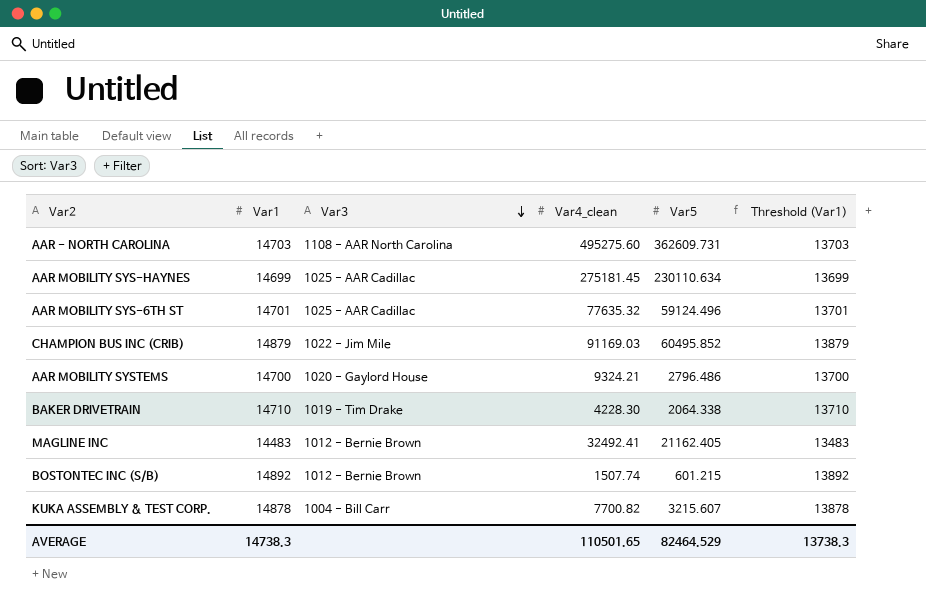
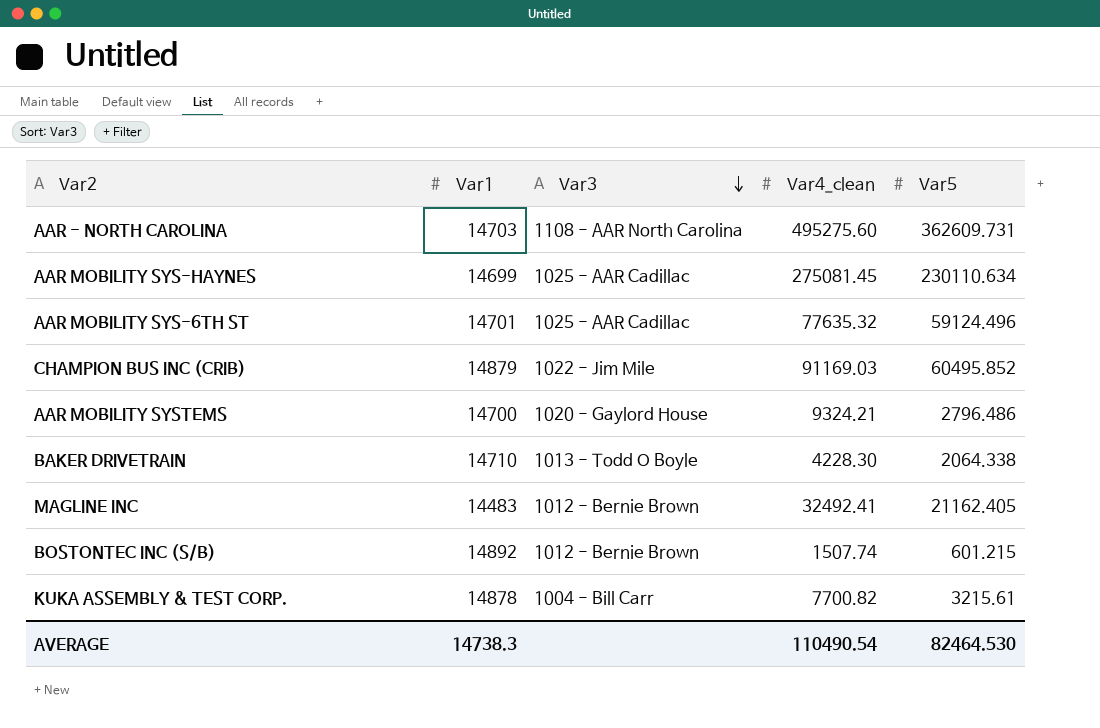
column Threshold (Var1) | formula: [Var1] - 1000 -> none
AAR MOBILITY SYS-HAYNES | Var4_clean: 275181.45 -> 275081.45
BAKER DRIVETRAIN | Var3: 1019 - Tim Drake -> 1013 - Todd O Boyle
KUKA ASSEMBLY & TEST CORP. | Var5: 3215.607 -> 3215.61
AVERAGE | Var4_clean: 110501.65 -> 110490.54
AVERAGE | Var5: 82464.529 -> 82464.530

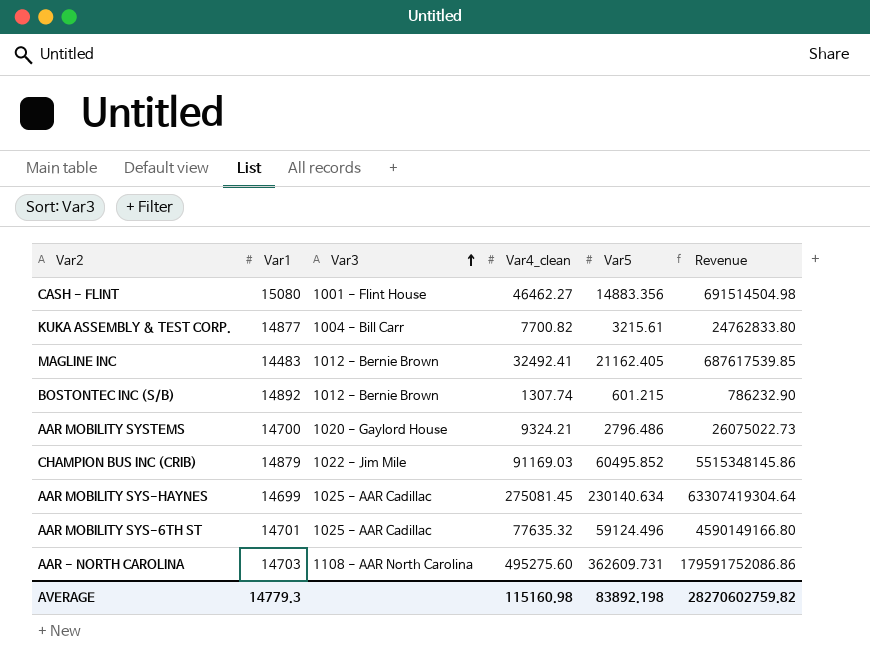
row order: Var3 descending -> Var3 ascending
column Revenue | formula: none -> [Var4_clean] * [Var5]
row BAKER DRIVETRAIN: 14710 | 1013 - Todd O Boyle | 4228.30 | 2064.338 -> none
row CASH - FLINT: none -> 15080 | 1001 - Flint House | 46462.27 | 14883.356 | 691514504.98
KUKA ASSEMBLY & TEST CORP. | Var1: 14878 -> 14877
BOSTONTEC INC (S/B) | Var4_clean: 1507.74 -> 1307.74
AAR MOBILITY SYS-HAYNES | Var5: 230110.634 -> 230140.634
AVERAGE | Var1: 14738.3 -> 14779.3
AVERAGE | Var4_clean: 110490.54 -> 115160.98
AVERAGE | Var5: 82464.530 -> 83892.198

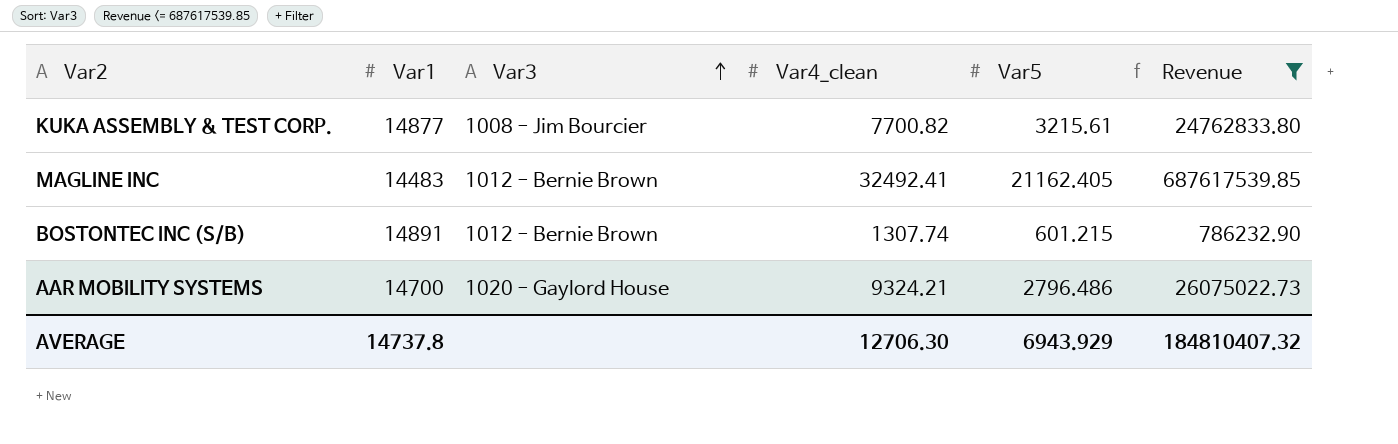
filter: none -> Revenue <= 687617539.85
KUKA ASSEMBLY & TEST CORP. | Var3: 1004 - Bill Carr -> 1008 - Jim Bourcier
BOSTONTEC INC (S/B) | Var1: 14892 -> 14891
AVERAGE | Var1: 14779.3 -> 14737.8
AVERAGE | Var4_clean: 115160.98 -> 12706.30
AVERAGE | Var5: 83892.198 -> 6943.929
AVERAGE | Revenue: 28270602759.82 -> 184810407.32

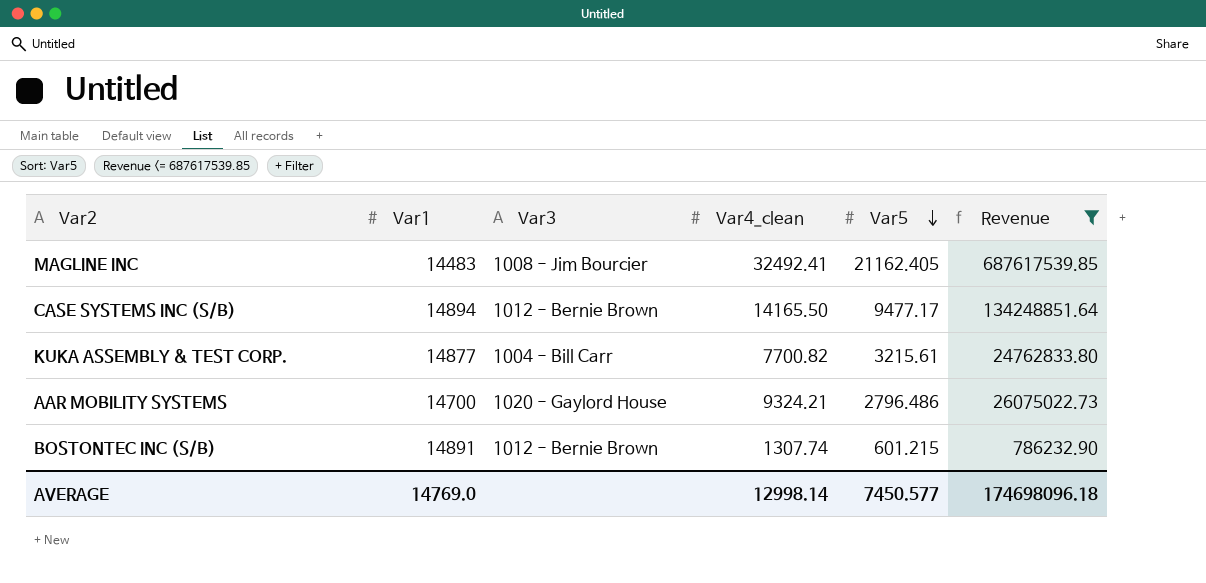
row order: Var3 ascending -> Var5 descending
MAGLINE INC | Var3: 1012 - Bernie Brown -> 1008 - Jim Bourcier
row CASE SYSTEMS INC (S/B): none -> 14894 | 1012 - Bernie Brown | 14165.50 | 9477.17 | 134248851.64
KUKA ASSEMBLY & TEST CORP. | Var3: 1008 - Jim Bourcier -> 1004 - Bill Carr
AVERAGE | Var1: 14737.8 -> 14769.0
AVERAGE | Var4_clean: 12706.30 -> 12998.14
AVERAGE | Var5: 6943.929 -> 7450.577
AVERAGE | Revenue: 184810407.32 -> 174698096.18

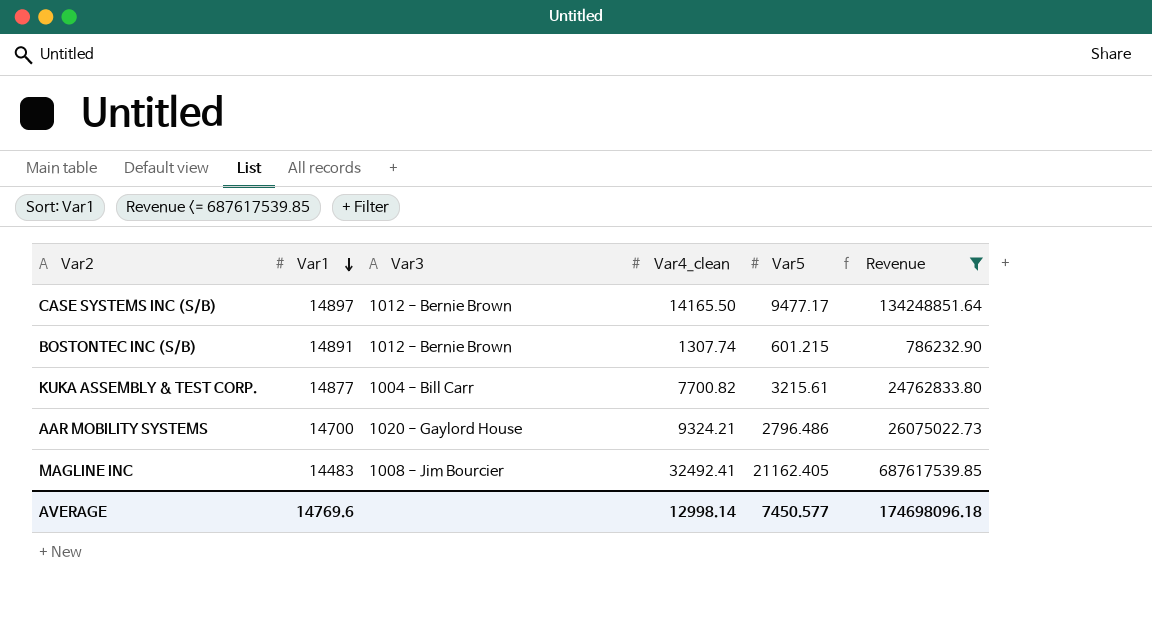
row order: Var5 descending -> Var1 descending
CASE SYSTEMS INC (S/B) | Var1: 14894 -> 14897
AVERAGE | Var1: 14769.0 -> 14769.6

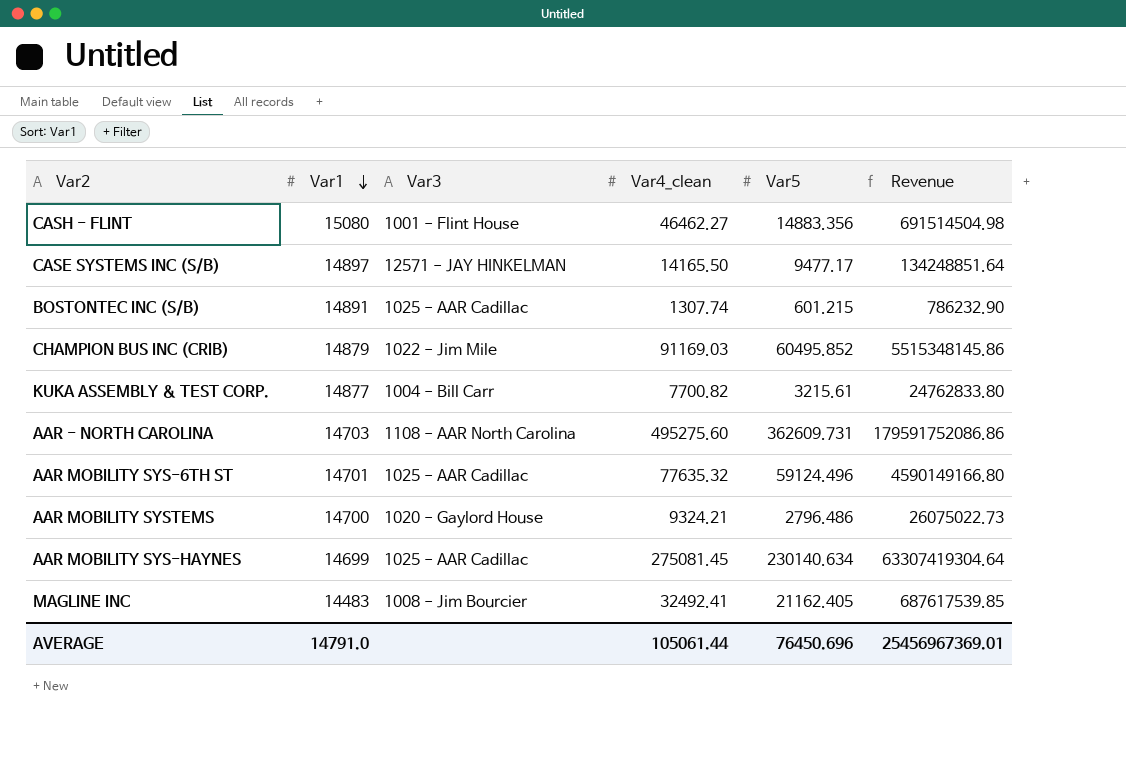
filter: Revenue <= 687617539.85 -> none
CASE SYSTEMS INC (S/B) | Var3: 1012 - Bernie Brown -> 12571 - JAY HINKELMAN
BOSTONTEC INC (S/B) | Var3: 1012 - Bernie Brown -> 1025 - AAR Cadillac
AVERAGE | Var1: 14769.6 -> 14791.0
AVERAGE | Var4_clean: 12998.14 -> 105061.44
AVERAGE | Var5: 7450.577 -> 76450.696
AVERAGE | Revenue: 174698096.18 -> 25456967369.01

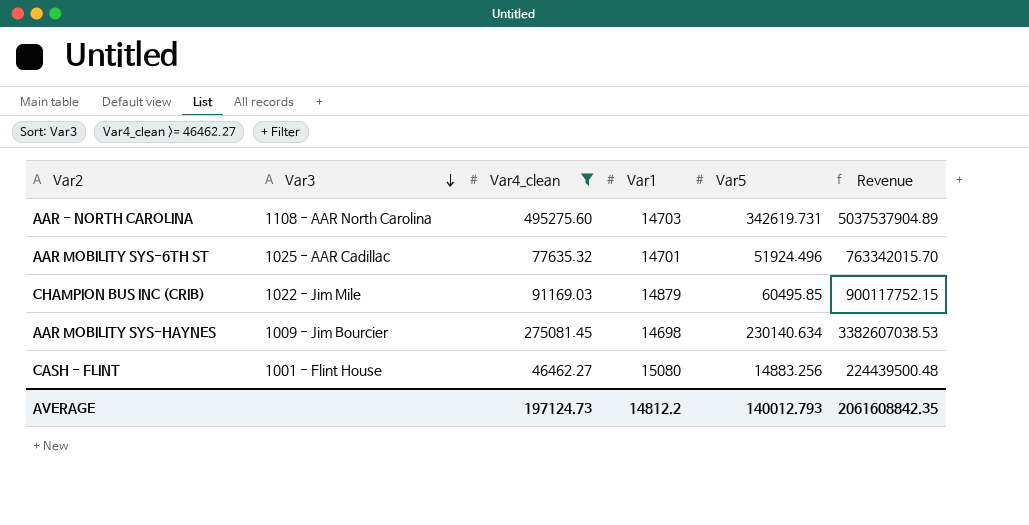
filter: none -> Var4_clean >= 46462.27
row order: Var1 descending -> Var3 descending
column Var1 | position: 2 -> 4
column Revenue | formula: [Var4_clean] * [Var5] -> [Var1] * [Var5]
AAR - NORTH CAROLINA | Var5: 362609.731 -> 342619.731
AAR MOBILITY SYS-6TH ST | Var5: 59124.496 -> 51924.496
CHAMPION BUS INC (CRIB) | Var5: 60495.852 -> 60495.85
AAR MOBILITY SYS-HAYNES | Var3: 1025 - AAR Cadillac -> 1009 - Jim Bourcier
AAR MOBILITY SYS-HAYNES | Var1: 14699 -> 14698
CASH - FLINT | Var5: 14883.356 -> 14883.256
AVERAGE | Var4_clean: 105061.44 -> 197124.73
AVERAGE | Var1: 14791.0 -> 14812.2
AVERAGE | Var5: 76450.696 -> 140012.793
AVERAGE | Revenue: 25456967369.01 -> 2061608842.35

